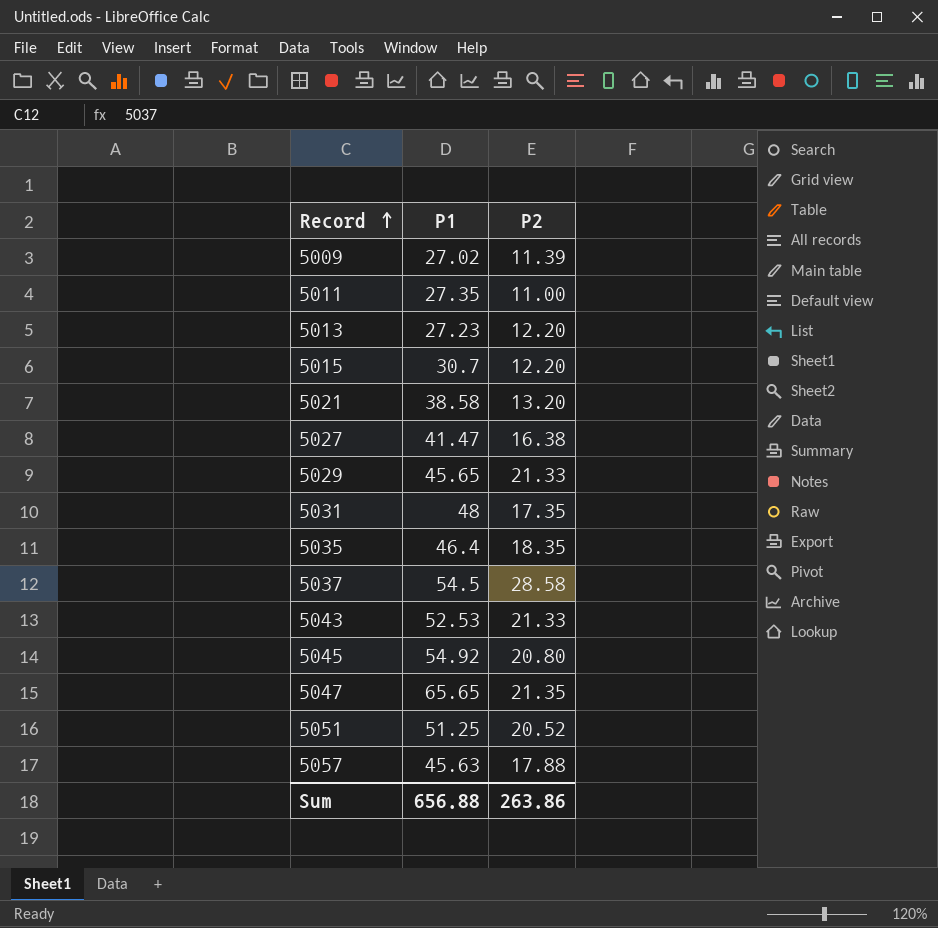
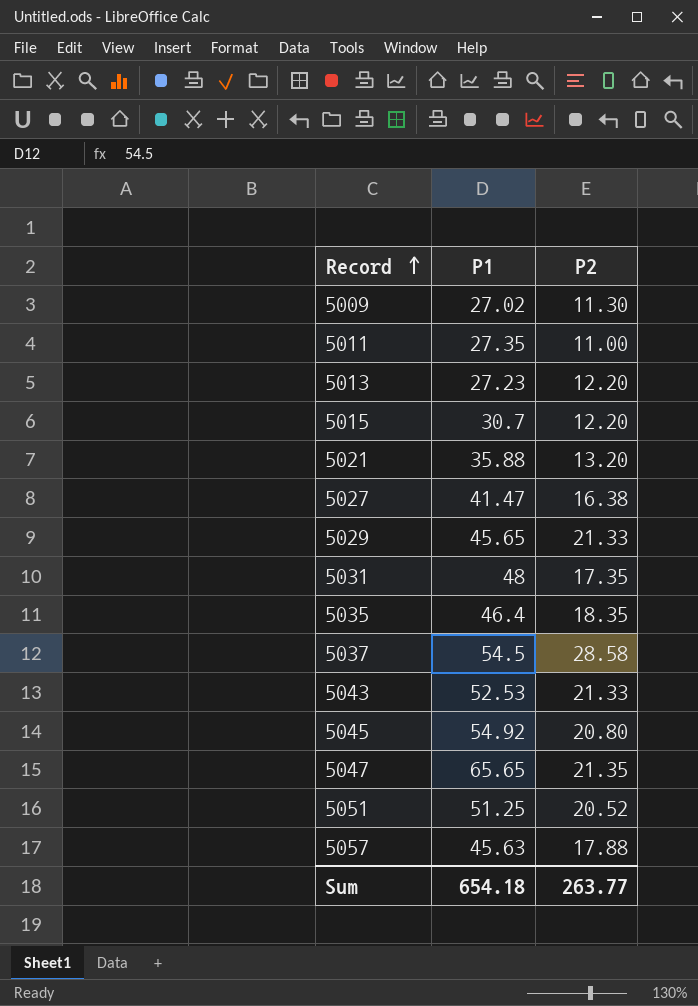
5009 | P2: 11.39 -> 11.30
5021 | P1: 38.58 -> 35.88
Sum | P1: 656.88 -> 654.18
Sum | P2: 263.86 -> 263.77

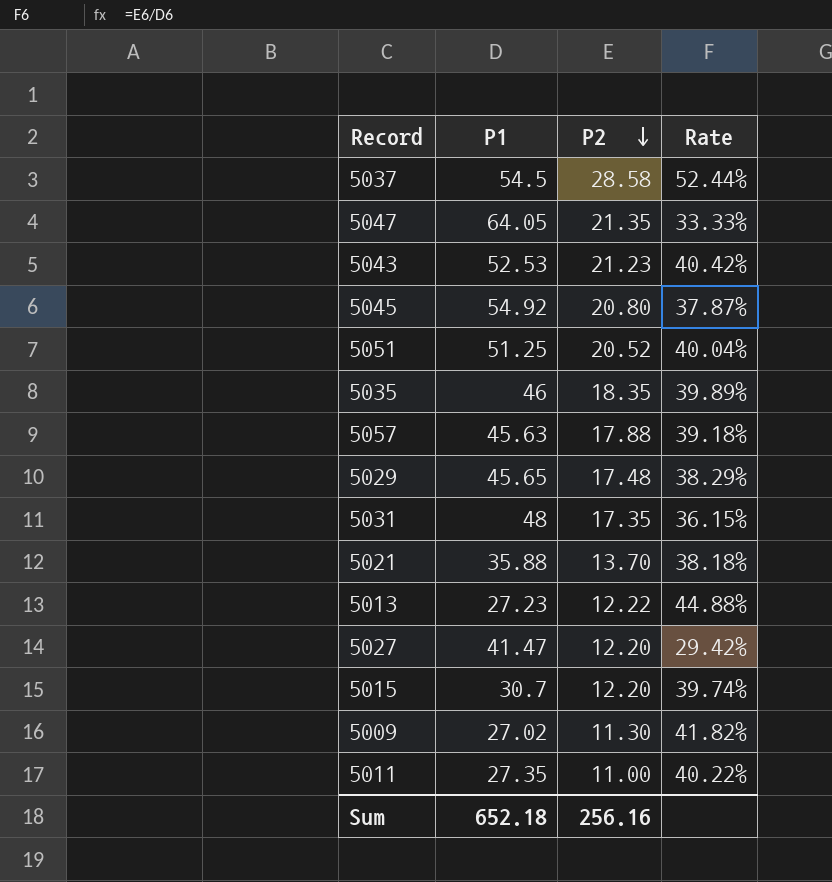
row order: Record ascending -> P2 descending
column Rate | formula: none -> [P2] / [P1]
5047 | P1: 65.65 -> 64.05
5043 | P2: 21.33 -> 21.23
5035 | P1: 46.4 -> 46
5029 | P2: 21.33 -> 17.48
5021 | P2: 13.20 -> 13.70
5013 | P2: 12.20 -> 12.22
5027 | P2: 16.38 -> 12.20
Sum | P1: 654.18 -> 652.18
Sum | P2: 263.77 -> 256.16

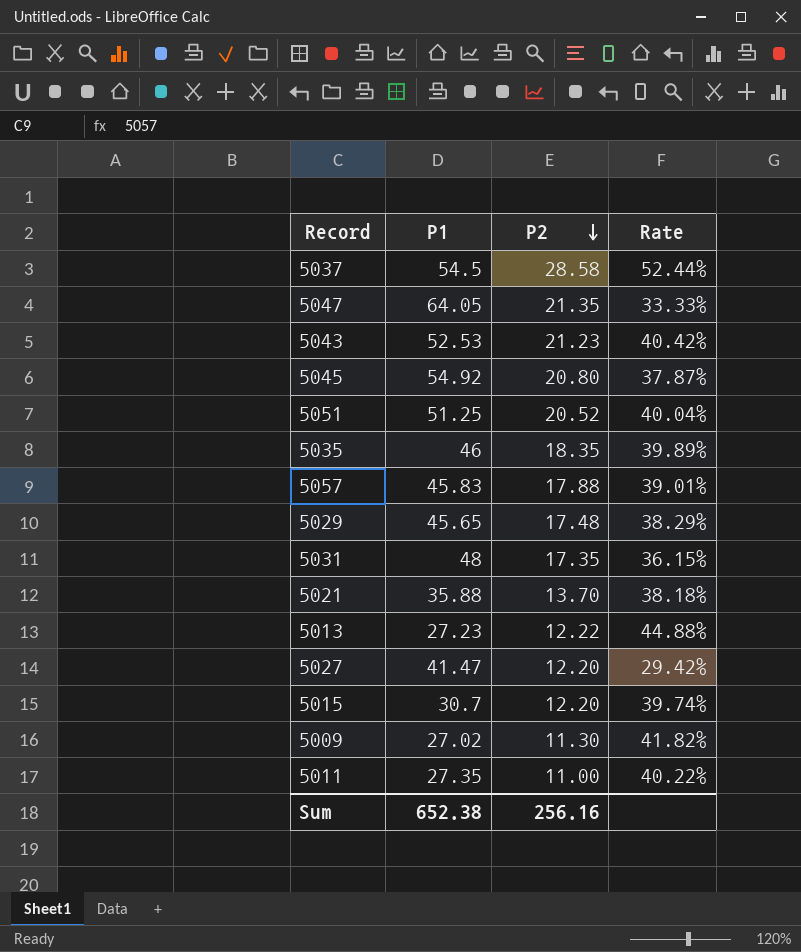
5057 | P1: 45.63 -> 45.83
5057 | Rate: 39.18% -> 39.01%
Sum | P1: 652.18 -> 652.38

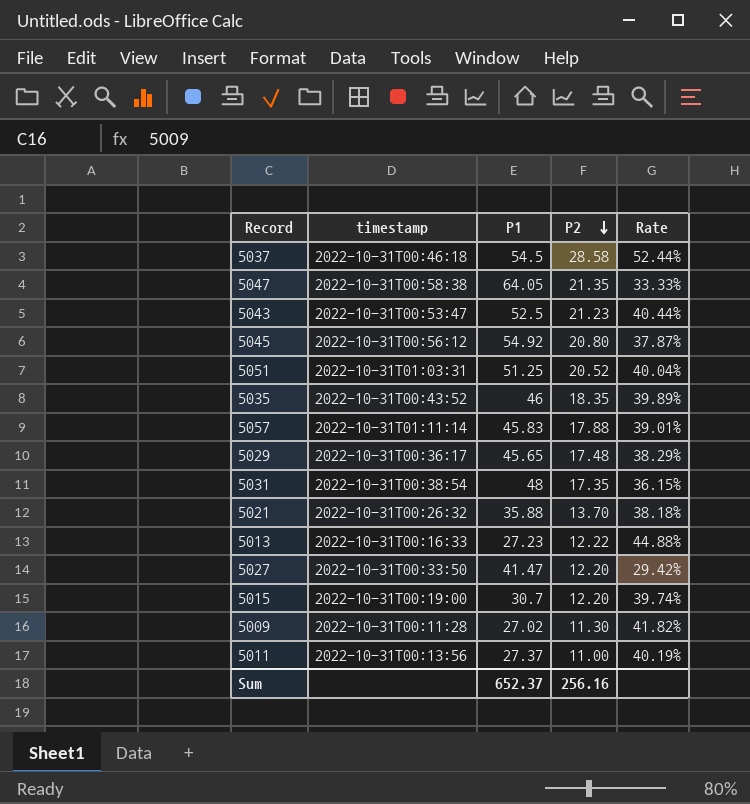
column timestamp | position: none -> 2
5043 | P1: 52.53 -> 52.5
5043 | Rate: 40.42% -> 40.44%
5011 | P1: 27.35 -> 27.37
5011 | Rate: 40.22% -> 40.19%
Sum | P1: 652.38 -> 652.37

